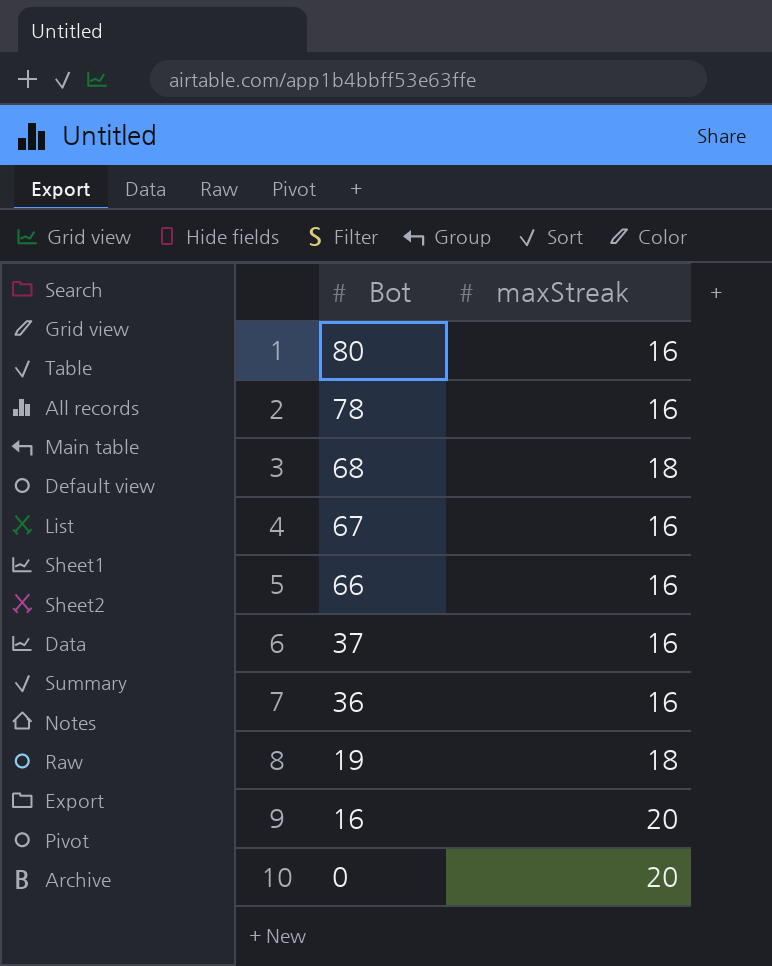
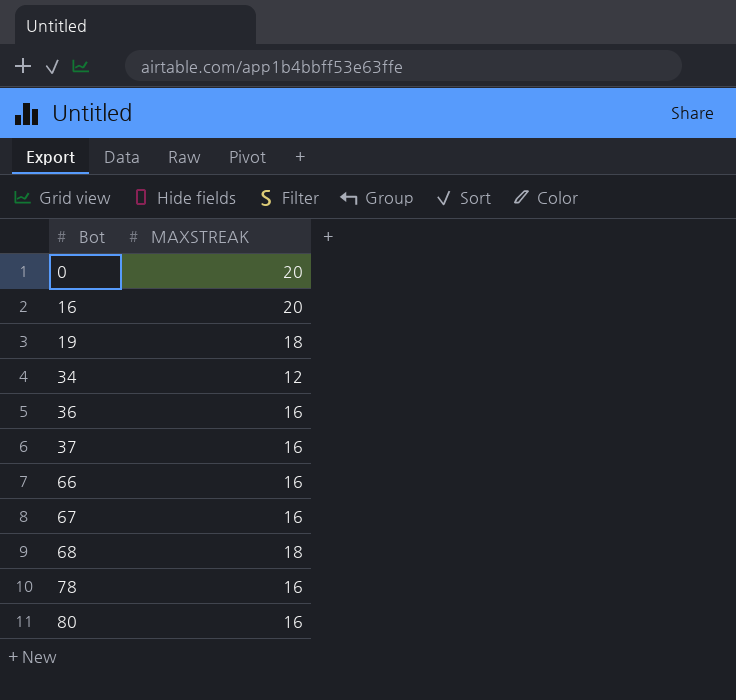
row order: Bot descending -> Bot ascending
column name: maxStreak -> MAXSTREAK
row 34: none -> 12

